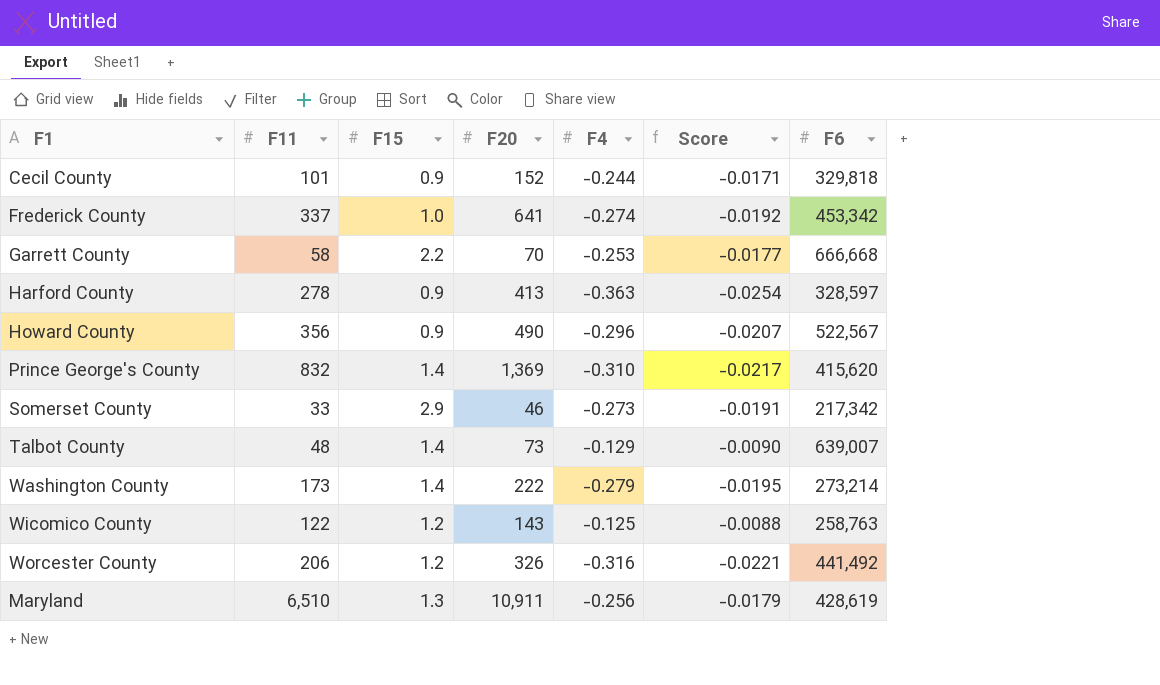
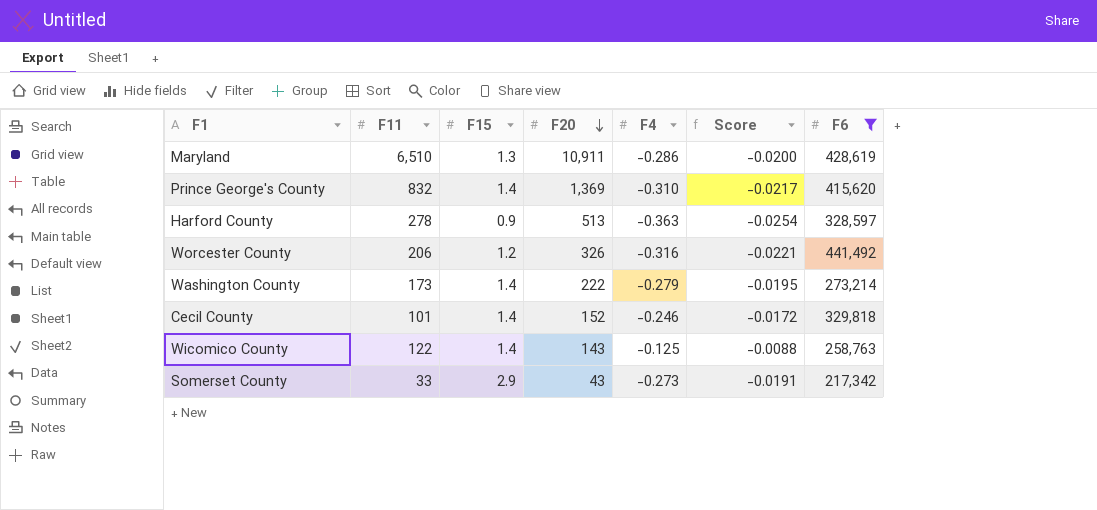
filter: none -> F6 <= 441,492
row order: none -> F20 descending
Maryland | F4: -0.256 -> -0.286
Maryland | Score: -0.0179 -> -0.0200
Harford County | F20: 413 -> 513
Cecil County | F15: 0.9 -> 1.4
Cecil County | F4: -0.244 -> -0.246
Cecil County | Score: -0.0171 -> -0.0172
Wicomico County | F15: 1.2 -> 1.4
Somerset County | F20: 46 -> 43

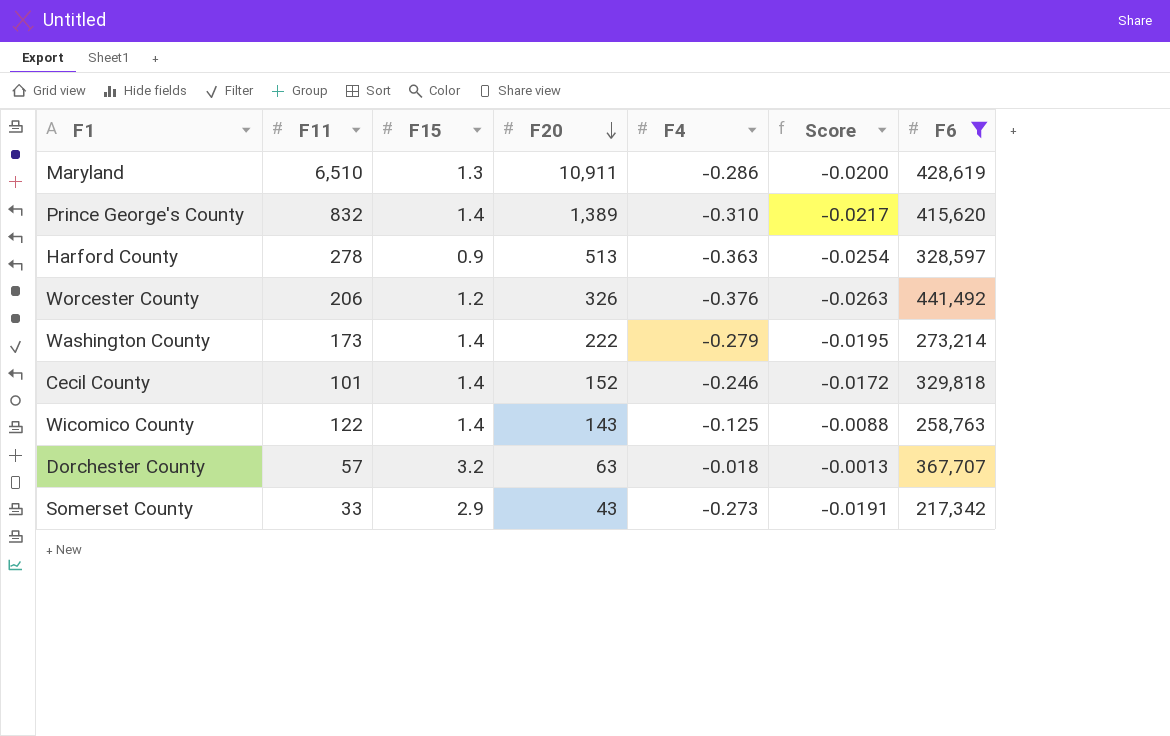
Prince George's County | F20: 1,369 -> 1,389
Worcester County | F4: -0.316 -> -0.376
Worcester County | Score: -0.0221 -> -0.0263
row Dorchester County: none -> 57 | 3.2 | 63 | -0.018 | -0.0013 | 367,707

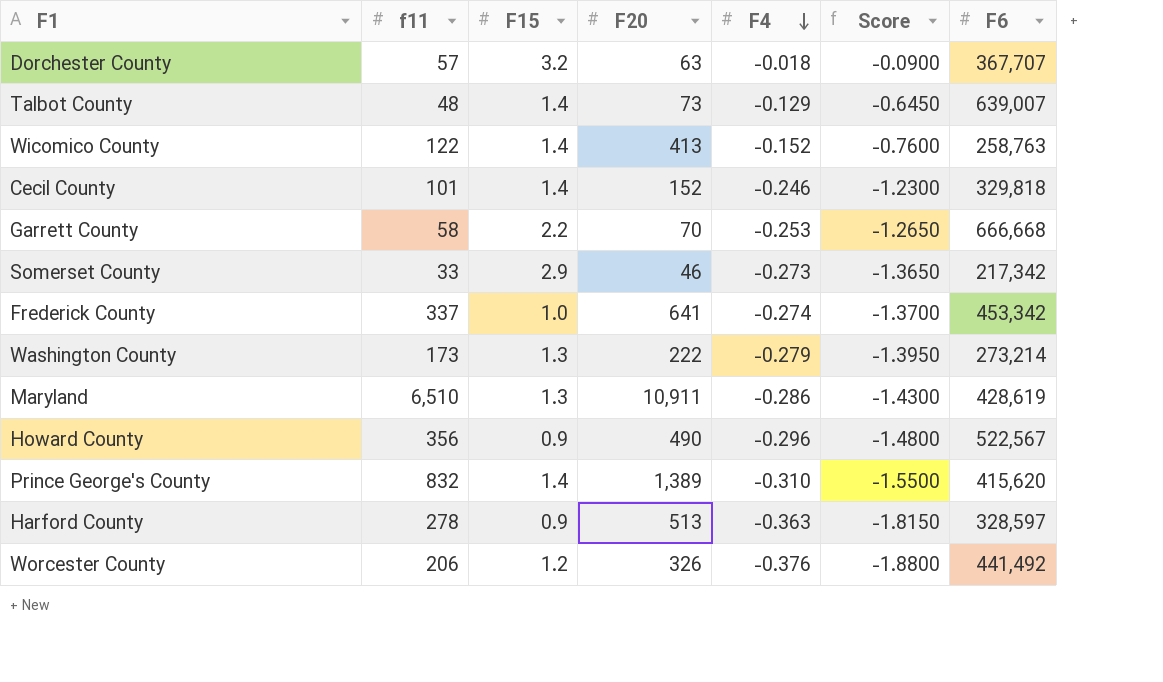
filter: F6 <= 441,492 -> none
row order: F20 descending -> F4 descending
column name: F11 -> f11
column Score | formula: [F4] * 0.07 -> [F4] * 5
Wicomico County | F20: 143 -> 413
Wicomico County | F4: -0.125 -> -0.152
Somerset County | F20: 43 -> 46
Washington County | F15: 1.4 -> 1.3

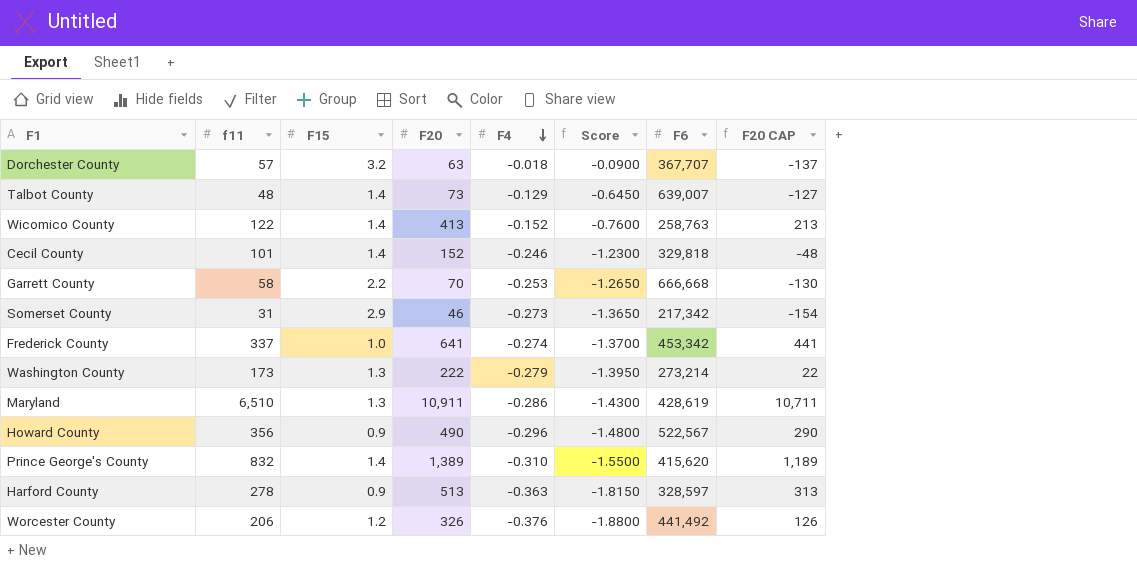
column F20 CAP | formula: none -> [F20] - 200
Somerset County | f11: 33 -> 31

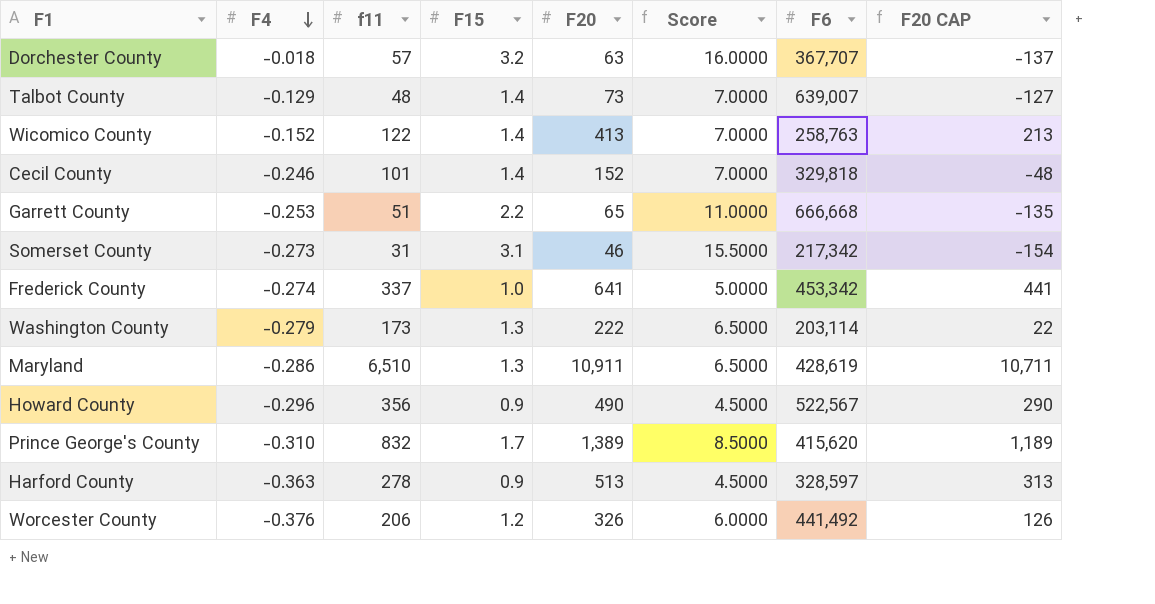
column F4 | position: 5 -> 2
column Score | formula: [F4] * 5 -> [F15] * 5
Garrett County | f11: 58 -> 51
Garrett County | F20: 70 -> 65
Garrett County | F20 CAP: -130 -> -135
Somerset County | F15: 2.9 -> 3.1
Washington County | F6: 273,214 -> 203,114
Prince George's County | F15: 1.4 -> 1.7

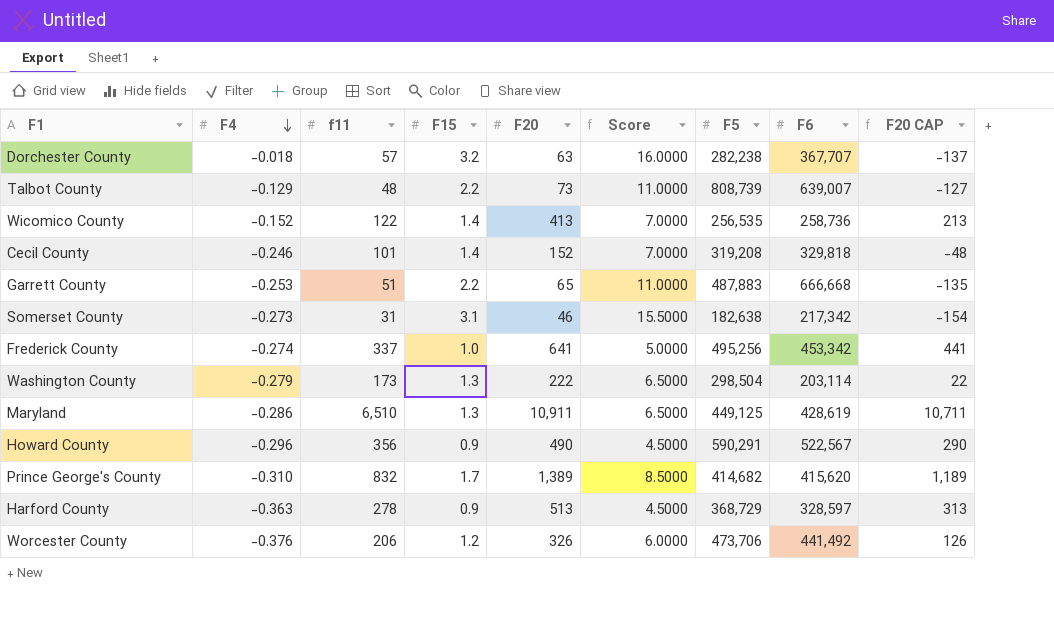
column F5 | position: none -> 7
Talbot County | F15: 1.4 -> 2.2
Talbot County | Score: 7.0000 -> 11.0000
Wicomico County | F6: 258,763 -> 258,736

